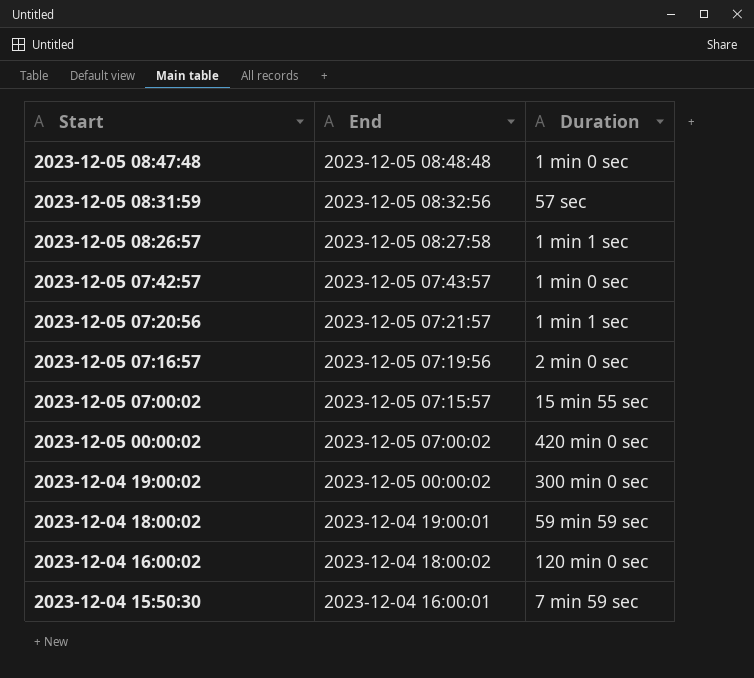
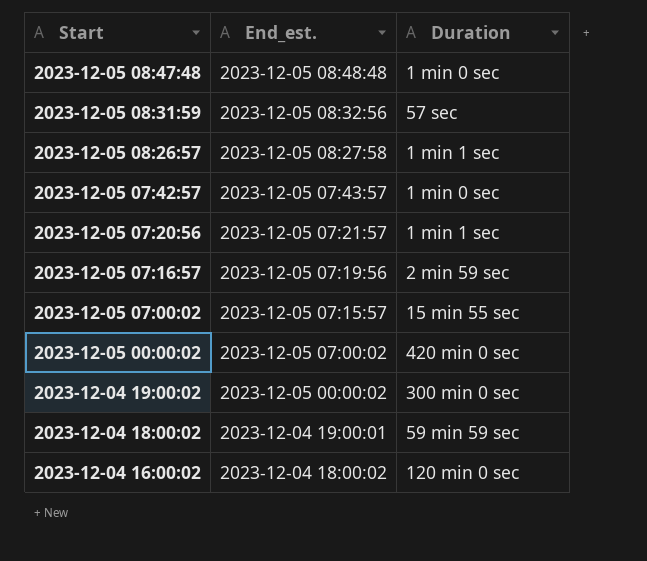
column name: End -> End_est.
row 2023-12-04 15:50:30: 2023-12-04 16:00:01 | 7 min 59 sec -> none
2023-12-05 07:16:57 | Duration: 2 min 0 sec -> 2 min 59 sec

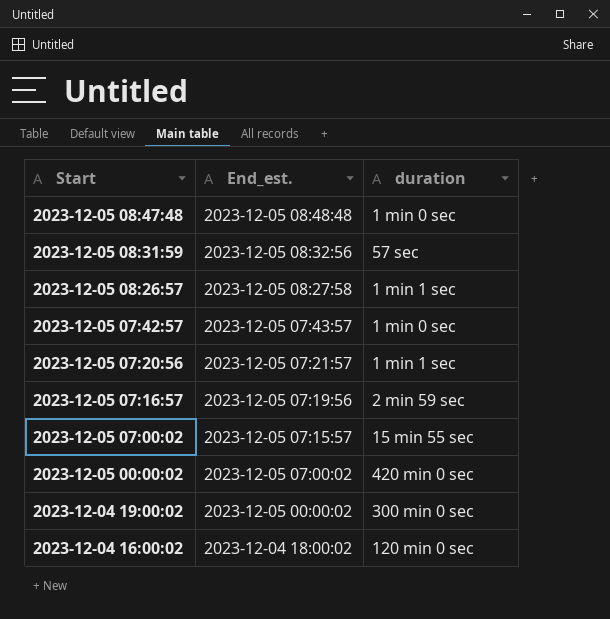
column name: Duration -> duration
row 2023-12-04 18:00:02: 2023-12-04 19:00:01 | 59 min 59 sec -> none

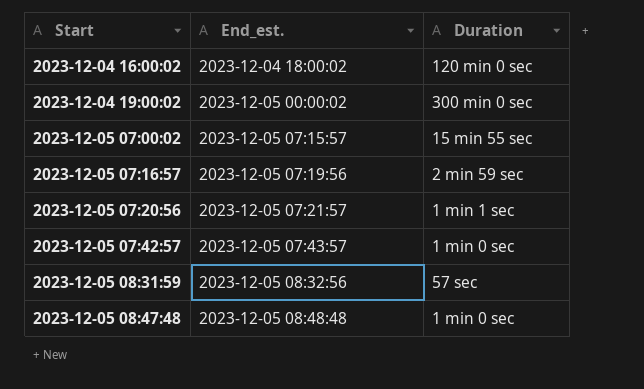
row order: Start descending -> Start ascending
column name: duration -> Duration
row 2023-12-05 08:26:57: 2023-12-05 08:27:58 | 1 min 1 sec -> none
row 2023-12-05 00:00:02: 2023-12-05 07:00:02 | 420 min 0 sec -> none

